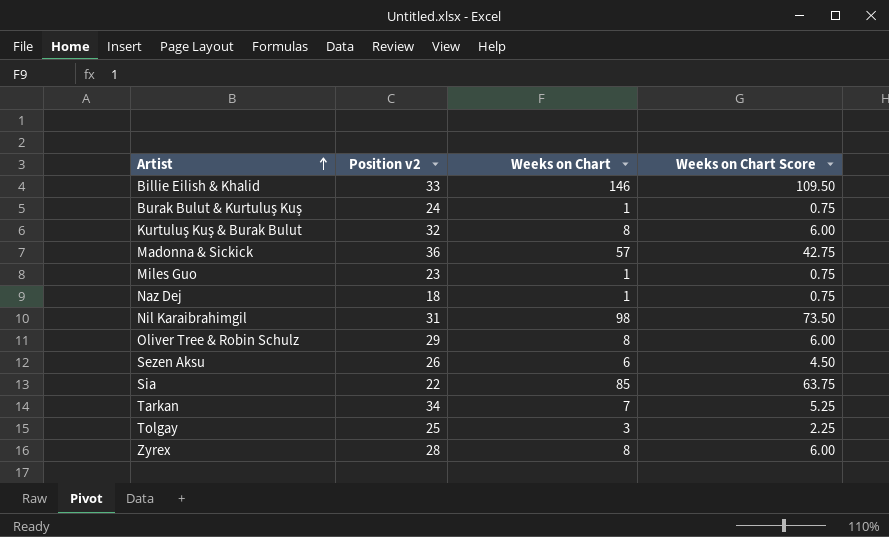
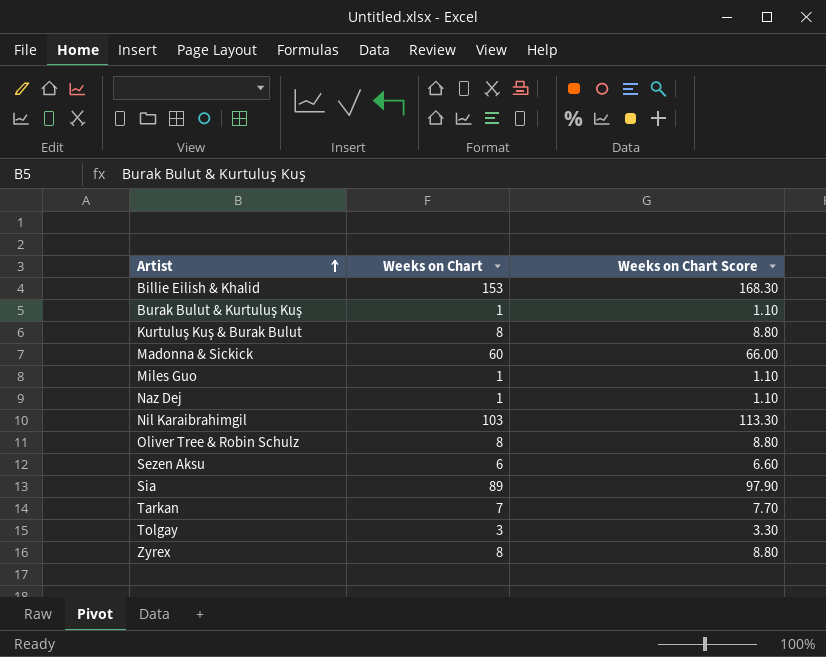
column Position v2 | position: 2 -> none
column Weeks on Chart Score | formula: [Weeks on Chart] * 0.75 -> [Weeks on Chart] * 1.1
Billie Eilish & Khalid | Weeks on Chart: 146 -> 153
Madonna & Sickick | Weeks on Chart: 57 -> 60
Nil Karaibrahimgil | Weeks on Chart: 98 -> 103
Sia | Weeks on Chart: 85 -> 89

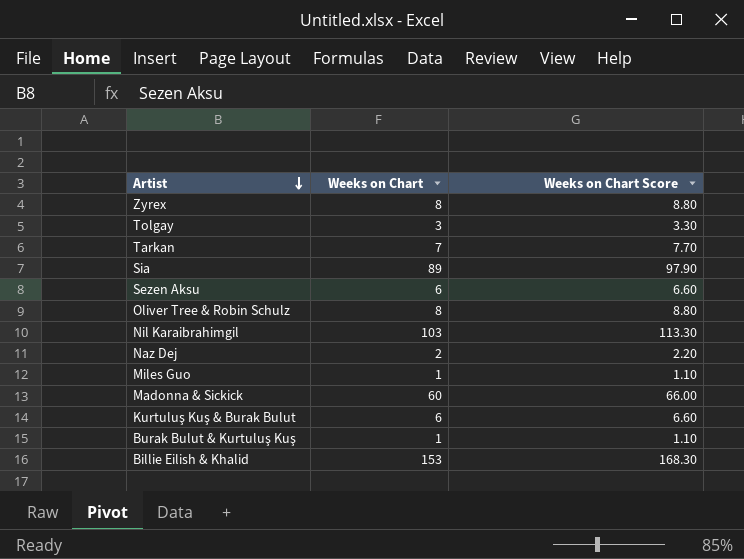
row order: Artist ascending -> Artist descending
Naz Dej | Weeks on Chart: 1 -> 2
Naz Dej | Weeks on Chart Score: 1.10 -> 2.20
Kurtuluş Kuş & Burak Bulut | Weeks on Chart: 8 -> 6
Kurtuluş Kuş & Burak Bulut | Weeks on Chart Score: 8.80 -> 6.60

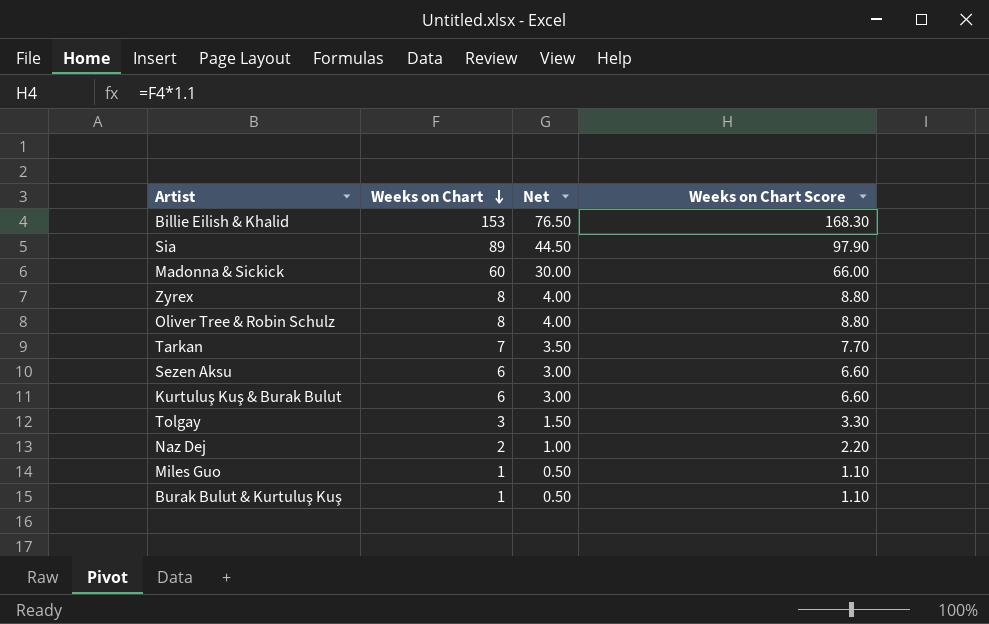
row order: Artist descending -> Weeks on Chart descending
column Net | formula: none -> [Weeks on Chart] * 0.5
row Nil Karaibrahimgil: 103 | 113.30 -> none

